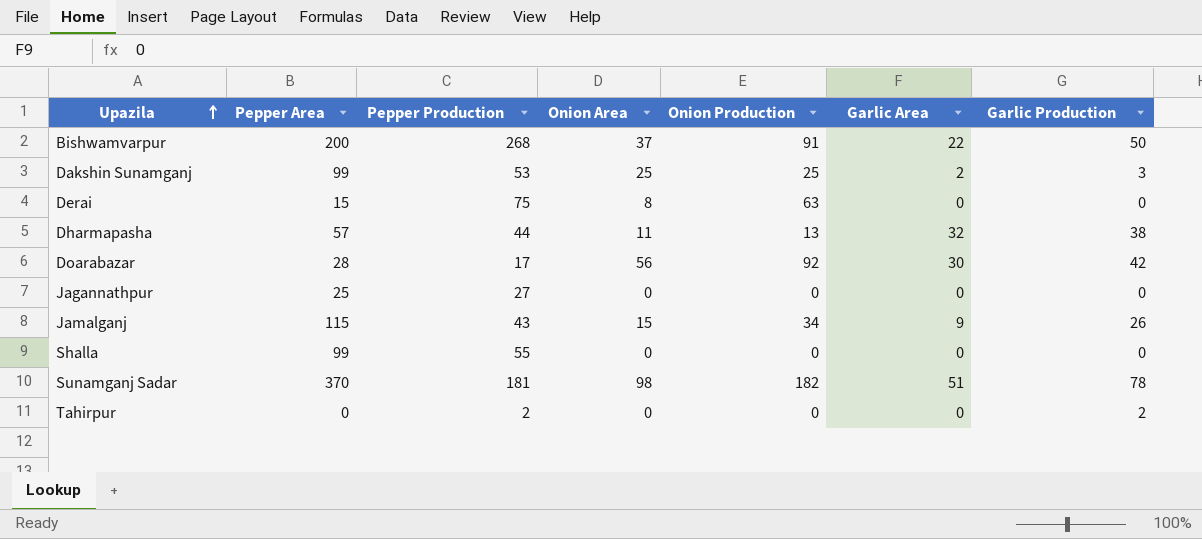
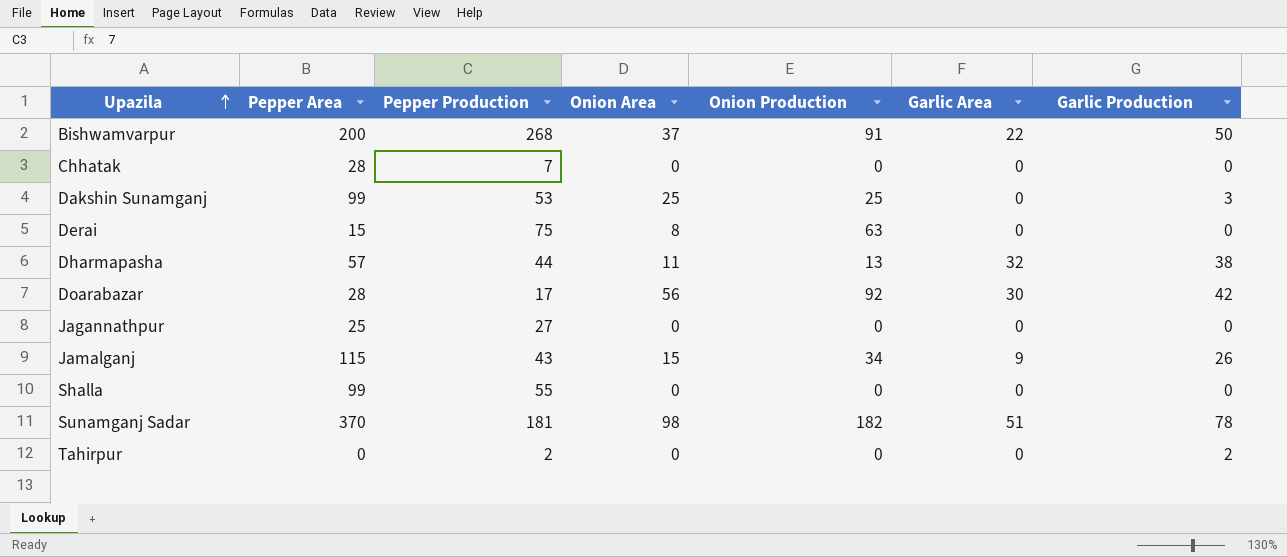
row Chhatak: none -> 28 | 7 | 0 | 0 | 0 | 0
Dakshin Sunamganj | Garlic Area: 2 -> 0

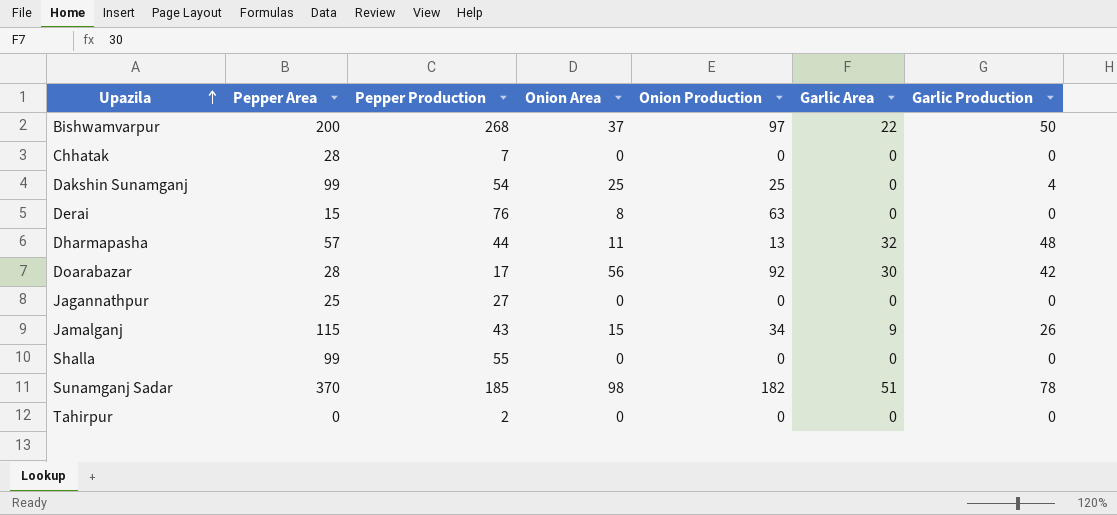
Bishwamvarpur | Onion Production: 91 -> 97
Dakshin Sunamganj | Pepper Production: 53 -> 54
Dakshin Sunamganj | Garlic Production: 3 -> 4
Derai | Pepper Production: 75 -> 76
Dharmapasha | Garlic Production: 38 -> 48
Sunamganj Sadar | Pepper Production: 181 -> 185
Tahirpur | Garlic Production: 2 -> 0

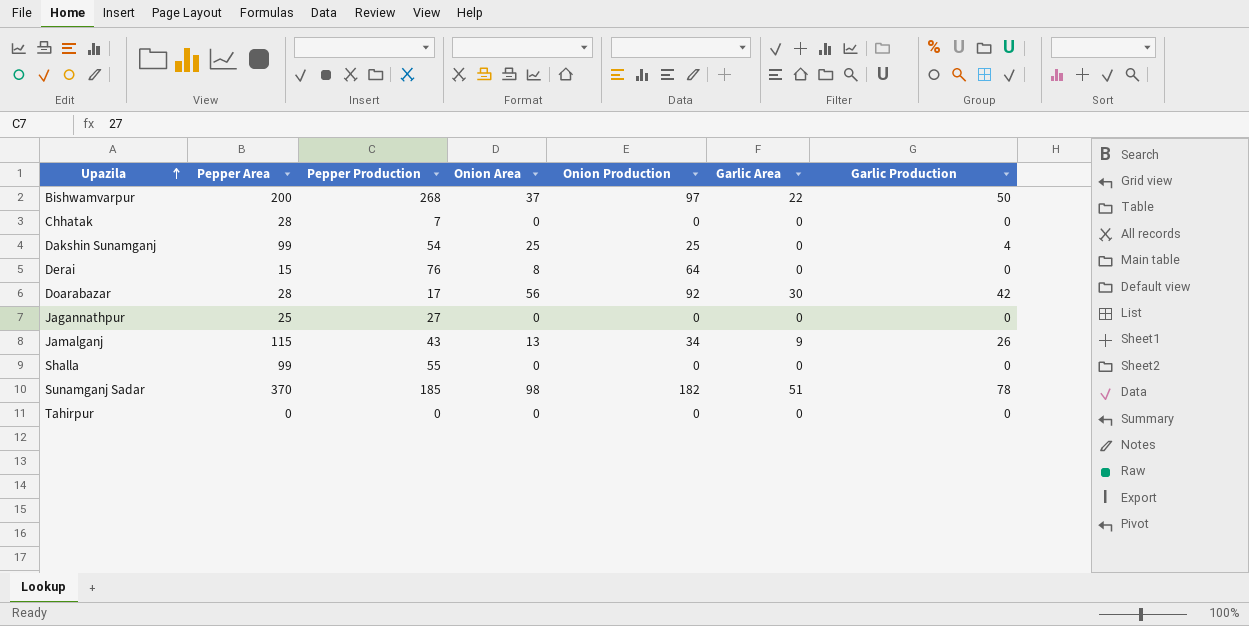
row Dharmapasha: 57 | 44 | 11 | 13 | 32 | 48 -> none
Derai | Onion Production: 63 -> 64
Jamalganj | Onion Area: 15 -> 13
Tahirpur | Pepper Production: 2 -> 0

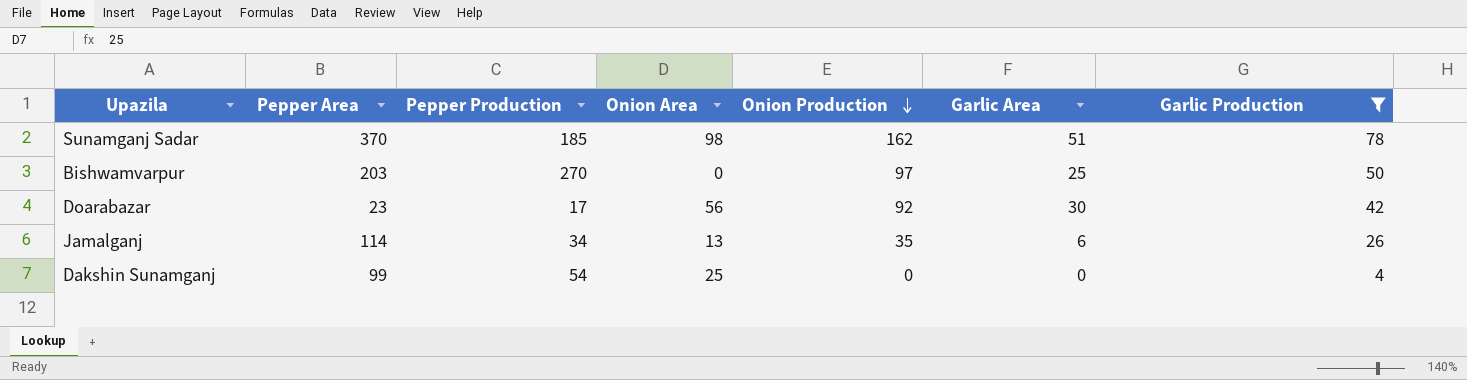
filter: none -> Garlic Production != 0
row order: Upazila ascending -> Onion Production descending
Sunamganj Sadar | Onion Production: 182 -> 162
Bishwamvarpur | Pepper Area: 200 -> 203
Bishwamvarpur | Pepper Production: 268 -> 270
Bishwamvarpur | Onion Area: 37 -> 0
Bishwamvarpur | Garlic Area: 22 -> 25
Doarabazar | Pepper Area: 28 -> 23
Jamalganj | Pepper Area: 115 -> 114
Jamalganj | Pepper Production: 43 -> 34
Jamalganj | Onion Production: 34 -> 35
Jamalganj | Garlic Area: 9 -> 6
Dakshin Sunamganj | Onion Production: 25 -> 0

